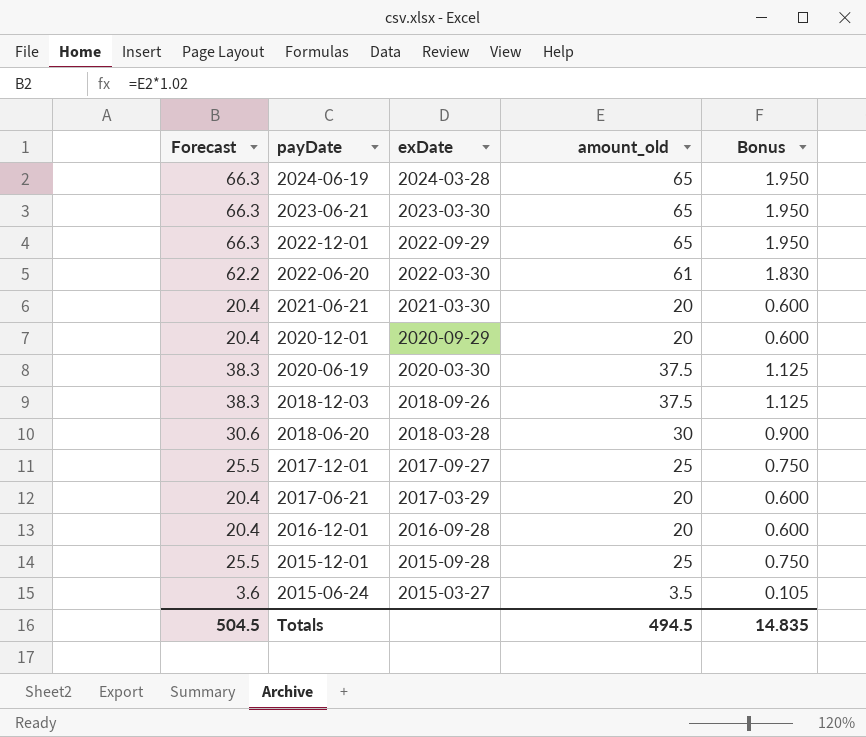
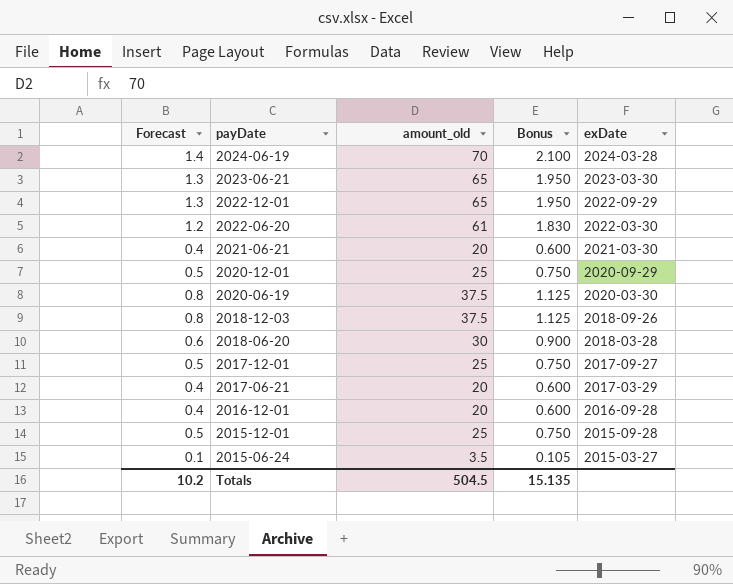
column Forecast | formula: [amount_old] * 1.02 -> [amount_old] * 0.02
column exDate | position: 3 -> 5
2024-06-19 | amount_old: 65 -> 70
2024-06-19 | Bonus: 1.950 -> 2.100
2020-12-01 | amount_old: 20 -> 25
2020-12-01 | Bonus: 0.600 -> 0.750
Totals | Forecast: 504.5 -> 10.2
Totals | amount_old: 494.5 -> 504.5
Totals | Bonus: 14.835 -> 15.135

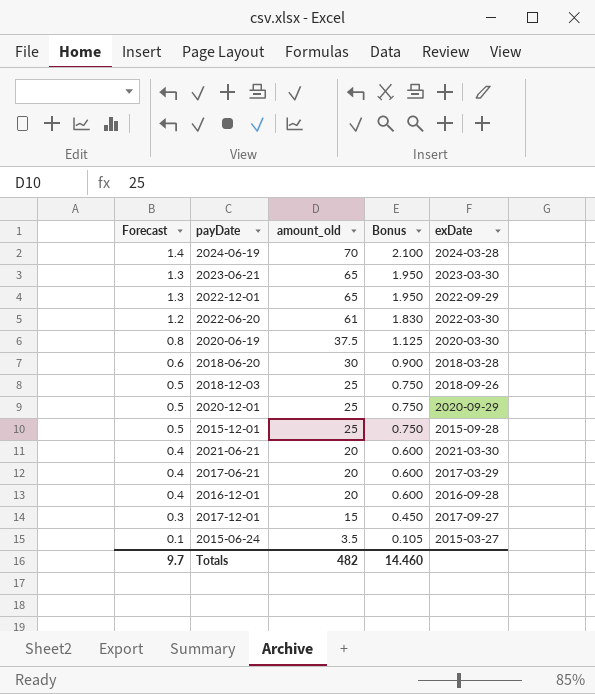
row order: payDate descending -> Forecast descending
2018-12-03 | Forecast: 0.8 -> 0.5
2018-12-03 | amount_old: 37.5 -> 25
2018-12-03 | Bonus: 1.125 -> 0.750
2017-12-01 | Forecast: 0.5 -> 0.3
2017-12-01 | amount_old: 25 -> 15
2017-12-01 | Bonus: 0.750 -> 0.450
Totals | Forecast: 10.2 -> 9.7
Totals | amount_old: 504.5 -> 482
Totals | Bonus: 15.135 -> 14.460

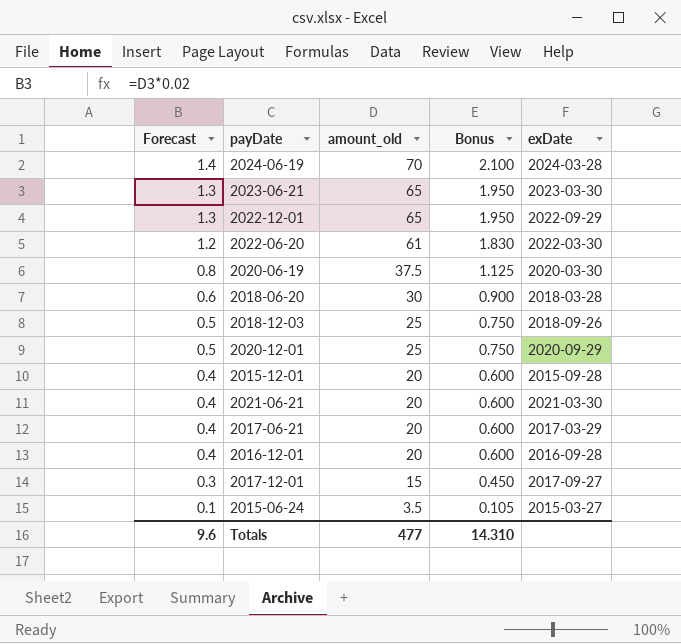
2015-12-01 | Forecast: 0.5 -> 0.4
2015-12-01 | amount_old: 25 -> 20
2015-12-01 | Bonus: 0.750 -> 0.600
Totals | Forecast: 9.7 -> 9.6
Totals | amount_old: 482 -> 477
Totals | Bonus: 14.460 -> 14.310

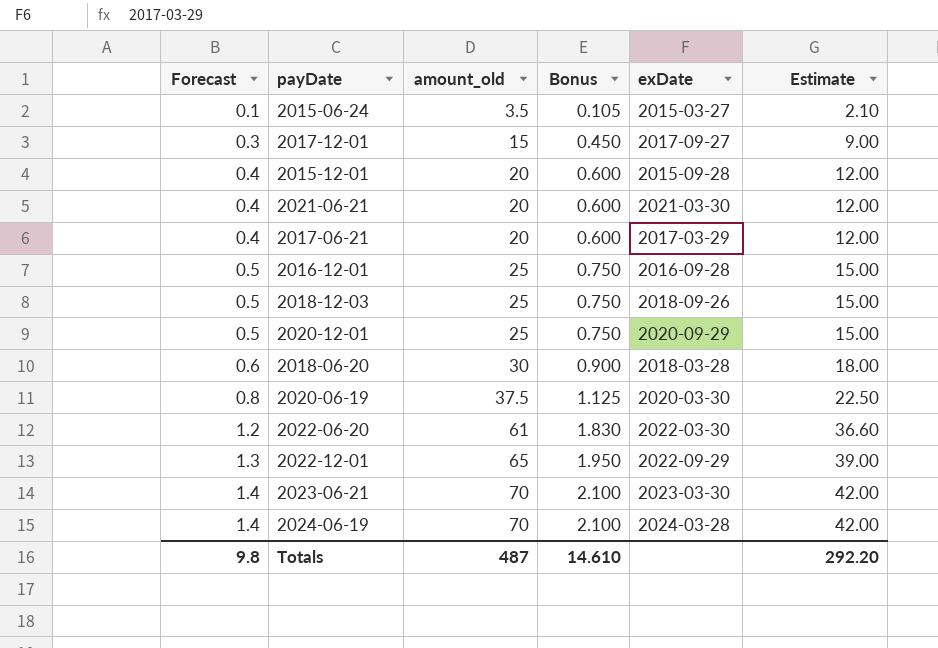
row order: Forecast descending -> Forecast ascending
column Estimate | formula: none -> [amount_old] * 0.6
2016-12-01 | Forecast: 0.4 -> 0.5
2016-12-01 | amount_old: 20 -> 25
2016-12-01 | Bonus: 0.600 -> 0.750
2023-06-21 | Forecast: 1.3 -> 1.4
2023-06-21 | amount_old: 65 -> 70
2023-06-21 | Bonus: 1.950 -> 2.100
Totals | Forecast: 9.6 -> 9.8
Totals | amount_old: 477 -> 487
Totals | Bonus: 14.310 -> 14.610

